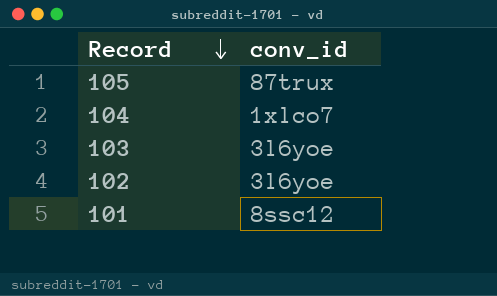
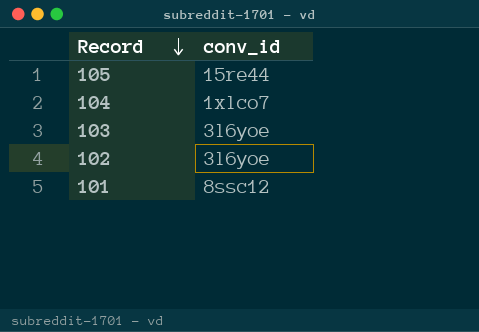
105 | conv_id: 87trux -> 15re44

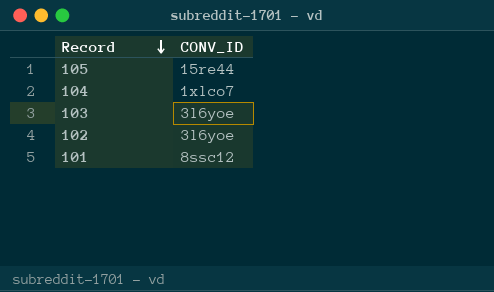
column name: conv_id -> CONV_ID

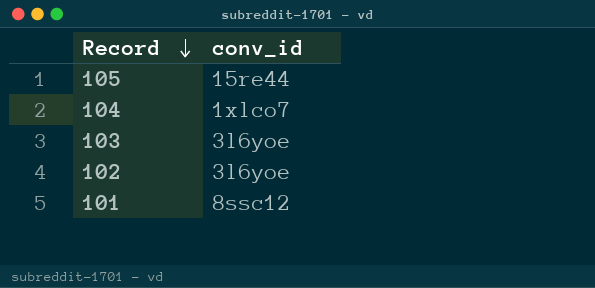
column name: CONV_ID -> conv_id

